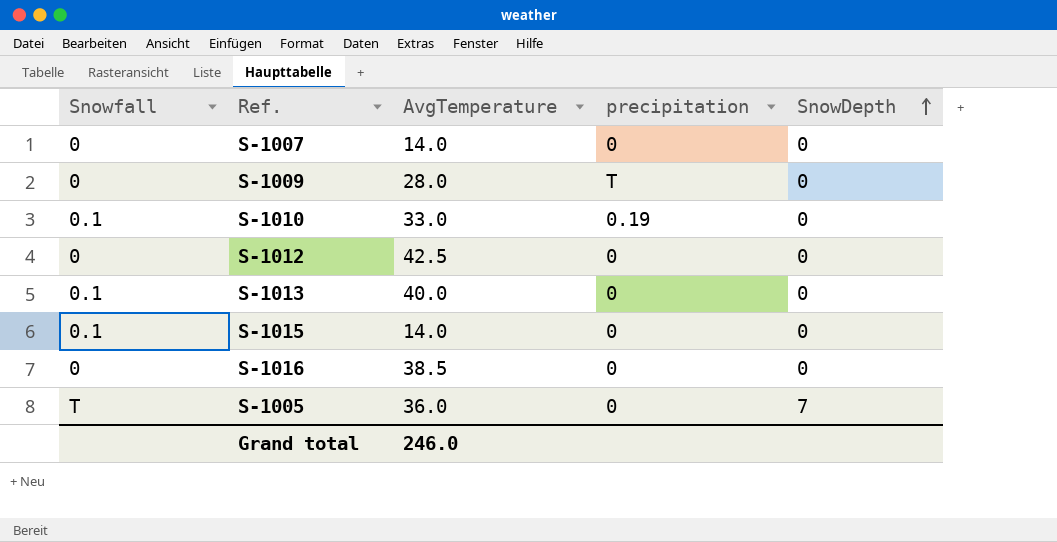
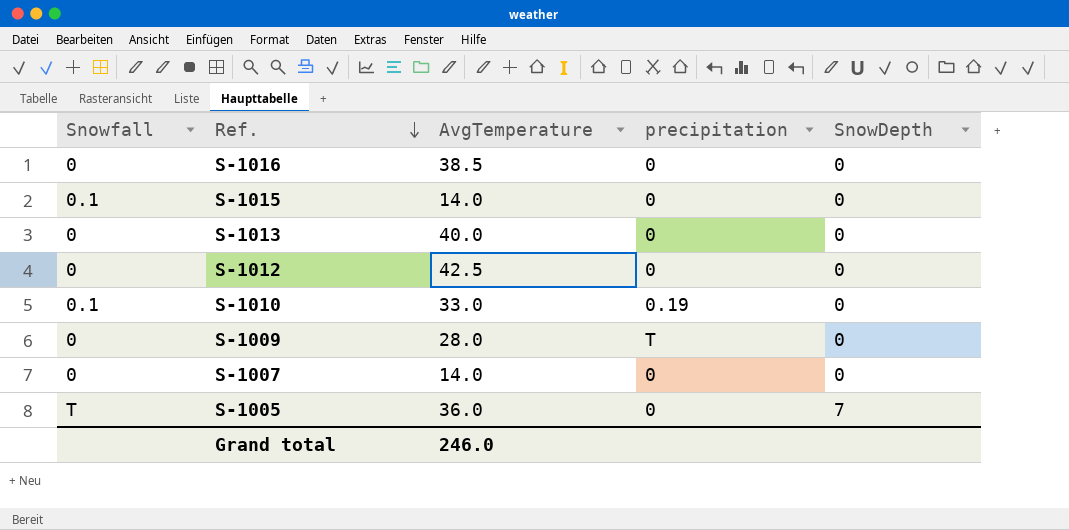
row order: SnowDepth ascending -> Ref. descending
S-1013 | Snowfall: 0.1 -> 0

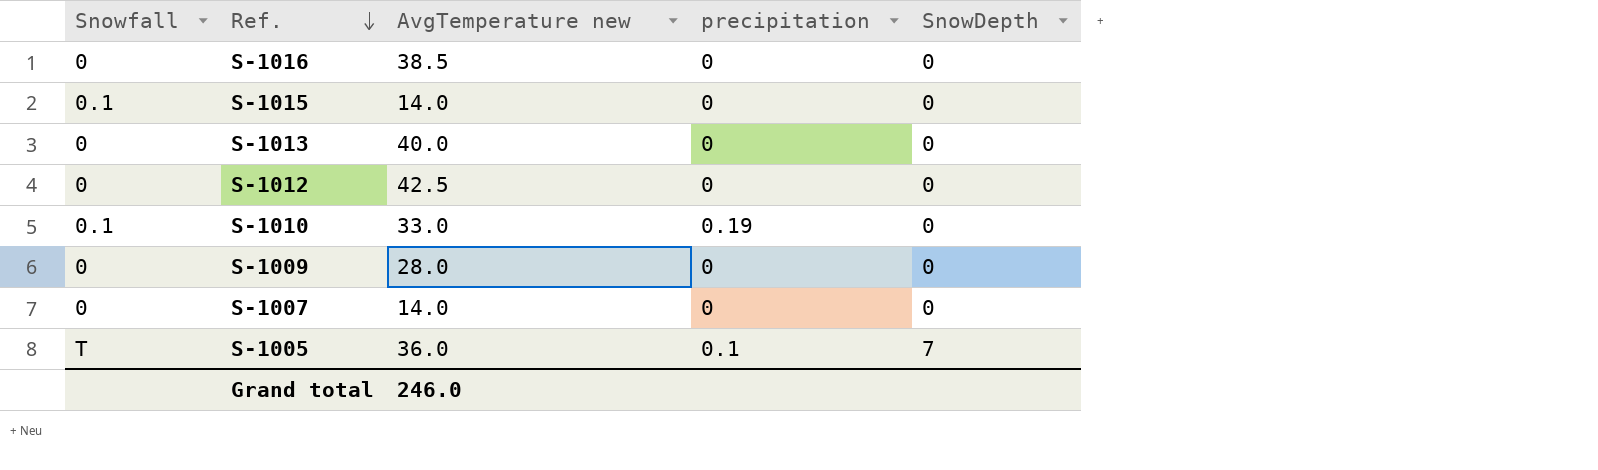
column name: AvgTemperature -> AvgTemperature new
S-1009 | precipitation: T -> 0
S-1005 | precipitation: 0 -> 0.1

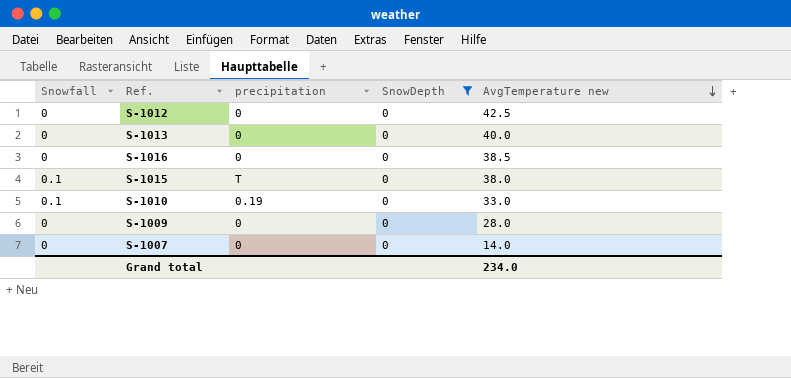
filter: none -> SnowDepth = 0
row order: Ref. descending -> AvgTemperature new descending
column AvgTemperature new | position: 3 -> 5
S-1015 | precipitation: 0 -> T
S-1015 | AvgTemperature new: 14.0 -> 38.0
Grand total | AvgTemperature new: 246.0 -> 234.0

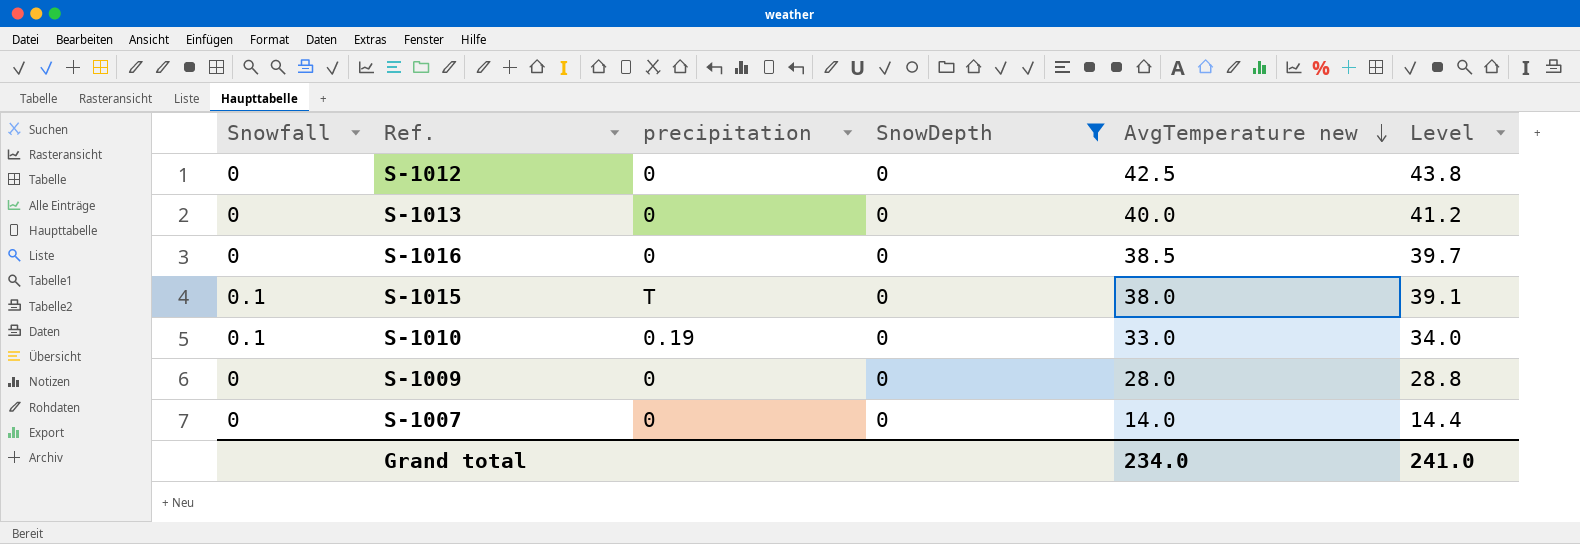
column Level | formula: none -> [AvgTemperature new] * 1.03

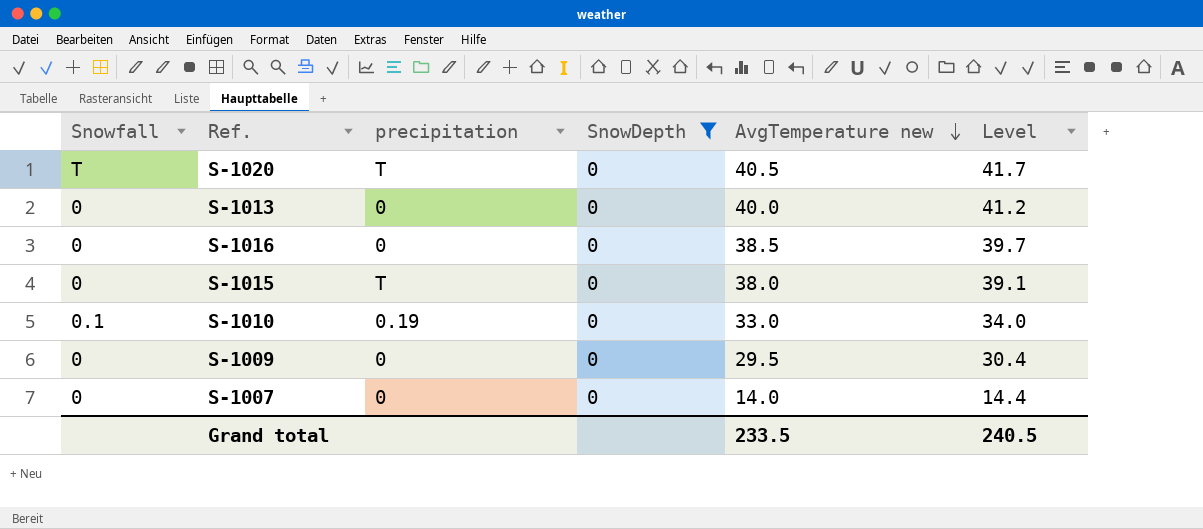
row S-1012: 0 | 0 | 0 | 42.5 | 43.8 -> none
row S-1020: none -> T | T | 0 | 40.5 | 41.7
S-1015 | Snowfall: 0.1 -> 0
S-1009 | AvgTemperature new: 28.0 -> 29.5
S-1009 | Level: 28.8 -> 30.4
Grand total | AvgTemperature new: 234.0 -> 233.5
Grand total | Level: 241.0 -> 240.5

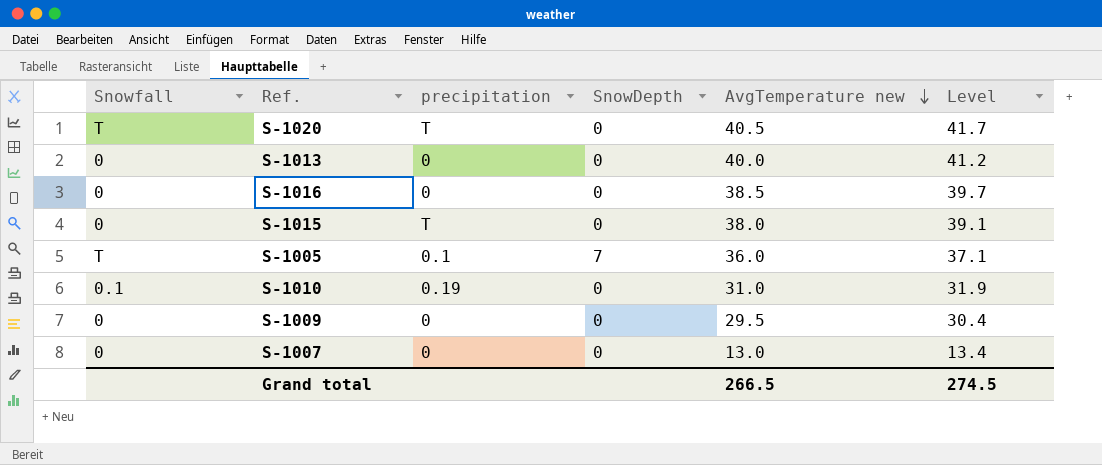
filter: SnowDepth = 0 -> none
S-1010 | AvgTemperature new: 33.0 -> 31.0
S-1010 | Level: 34.0 -> 31.9
S-1007 | AvgTemperature new: 14.0 -> 13.0
S-1007 | Level: 14.4 -> 13.4
Grand total | AvgTemperature new: 233.5 -> 266.5
Grand total | Level: 240.5 -> 274.5

